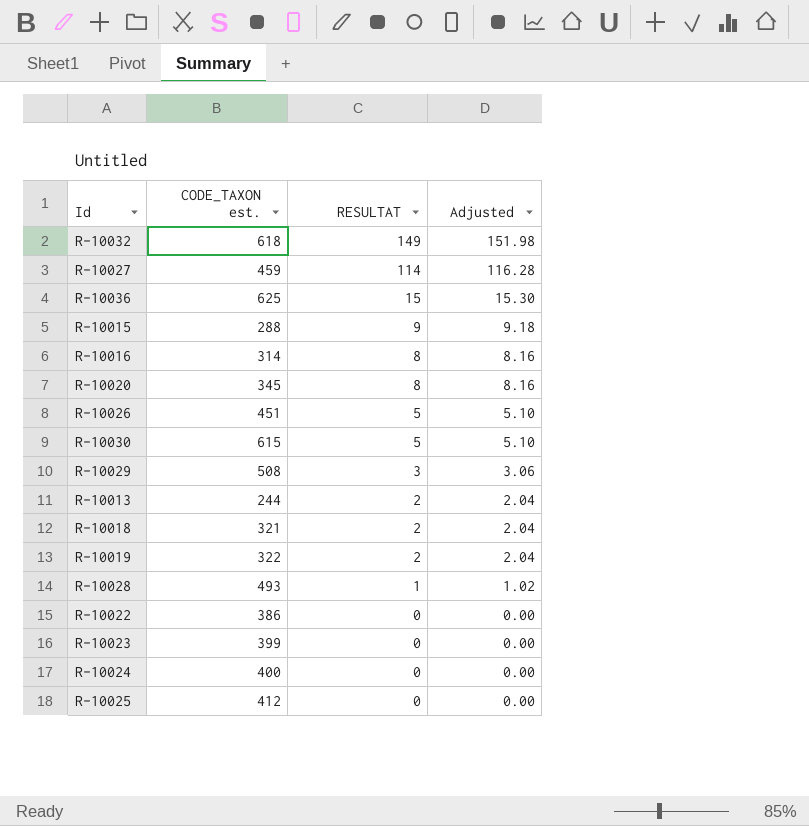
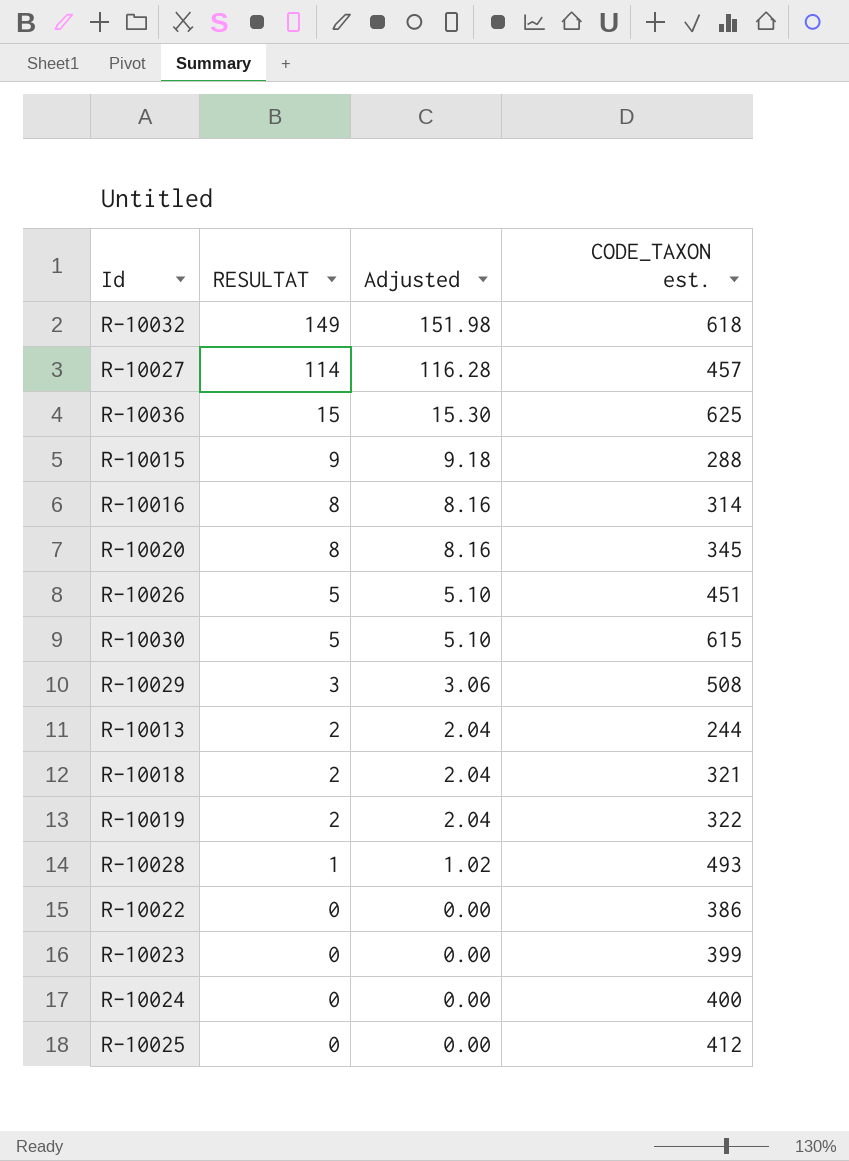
column CODE_TAXON est. | position: 2 -> 4
R-10027 | CODE_TAXON est.: 459 -> 457

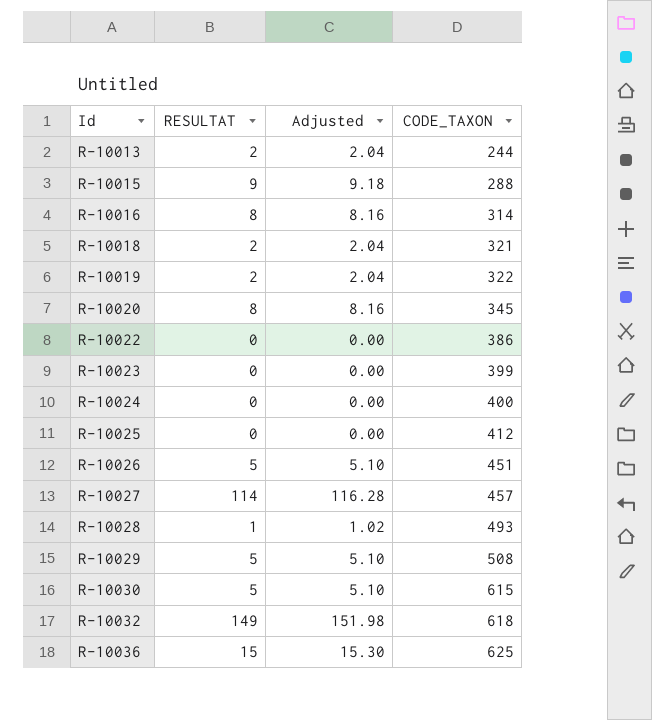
row order: RESULTAT descending -> Id ascending
column name: CODE_TAXON est. -> CODE_TAXON
R-10029 | RESULTAT: 3 -> 5
R-10029 | Adjusted: 3.06 -> 5.10

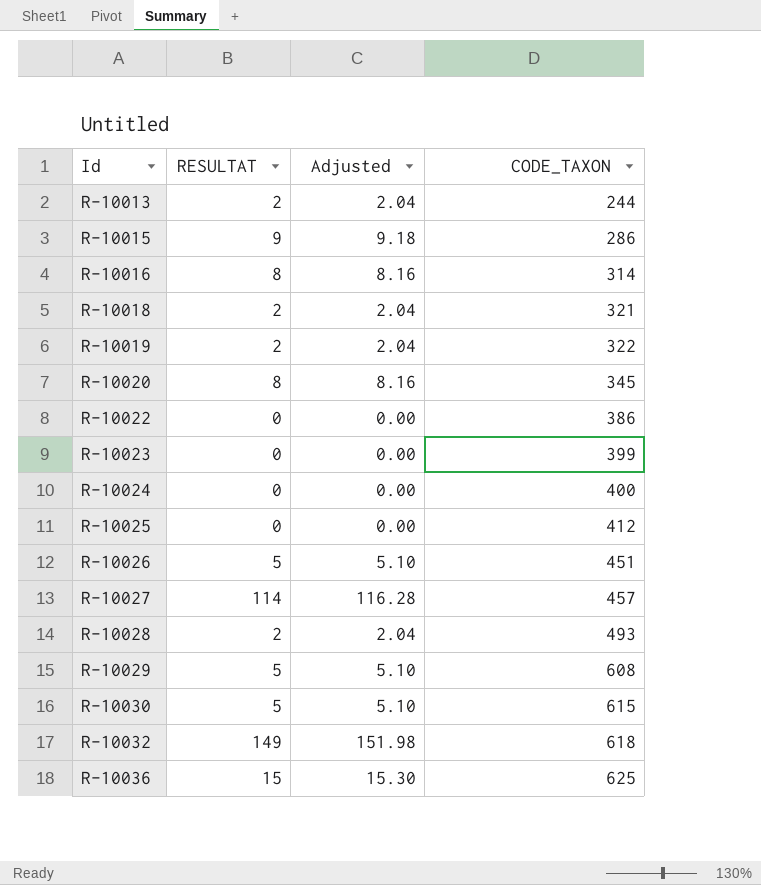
R-10015 | CODE_TAXON: 288 -> 286
R-10028 | RESULTAT: 1 -> 2
R-10028 | Adjusted: 1.02 -> 2.04
R-10029 | CODE_TAXON: 508 -> 608

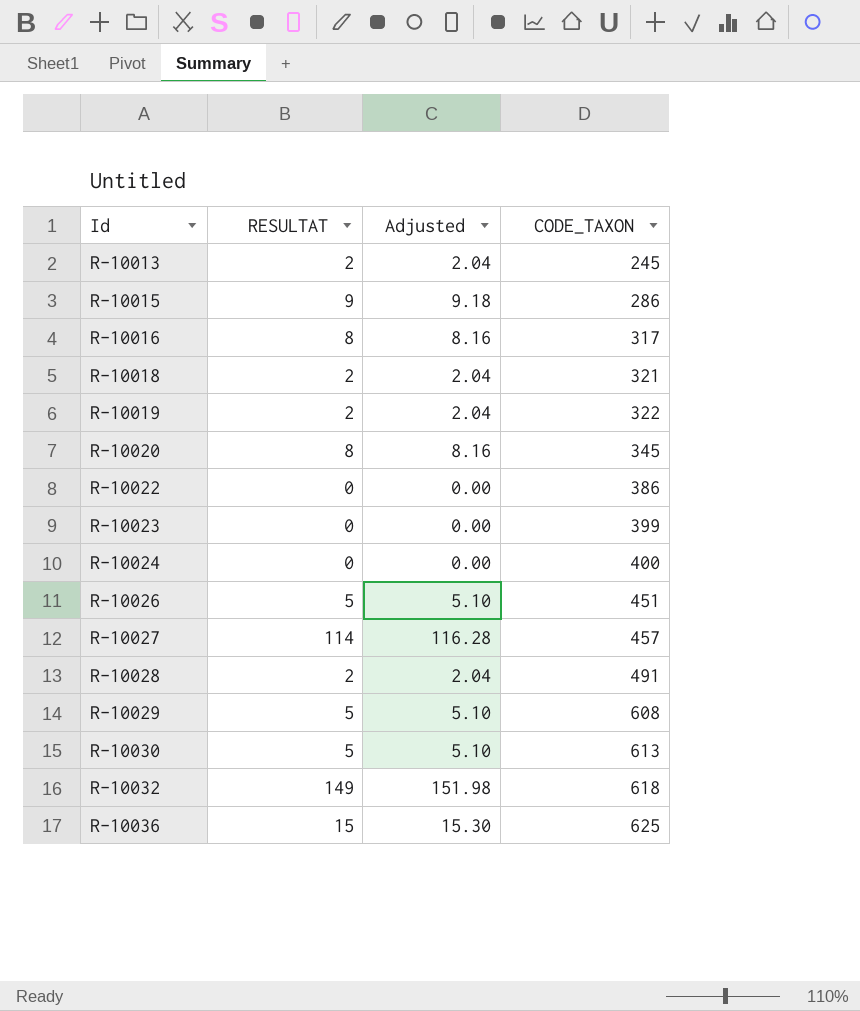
row R-10025: 0 | 0.00 | 412 -> none
R-10013 | CODE_TAXON: 244 -> 245
R-10016 | CODE_TAXON: 314 -> 317
R-10028 | CODE_TAXON: 493 -> 491
R-10030 | CODE_TAXON: 615 -> 613

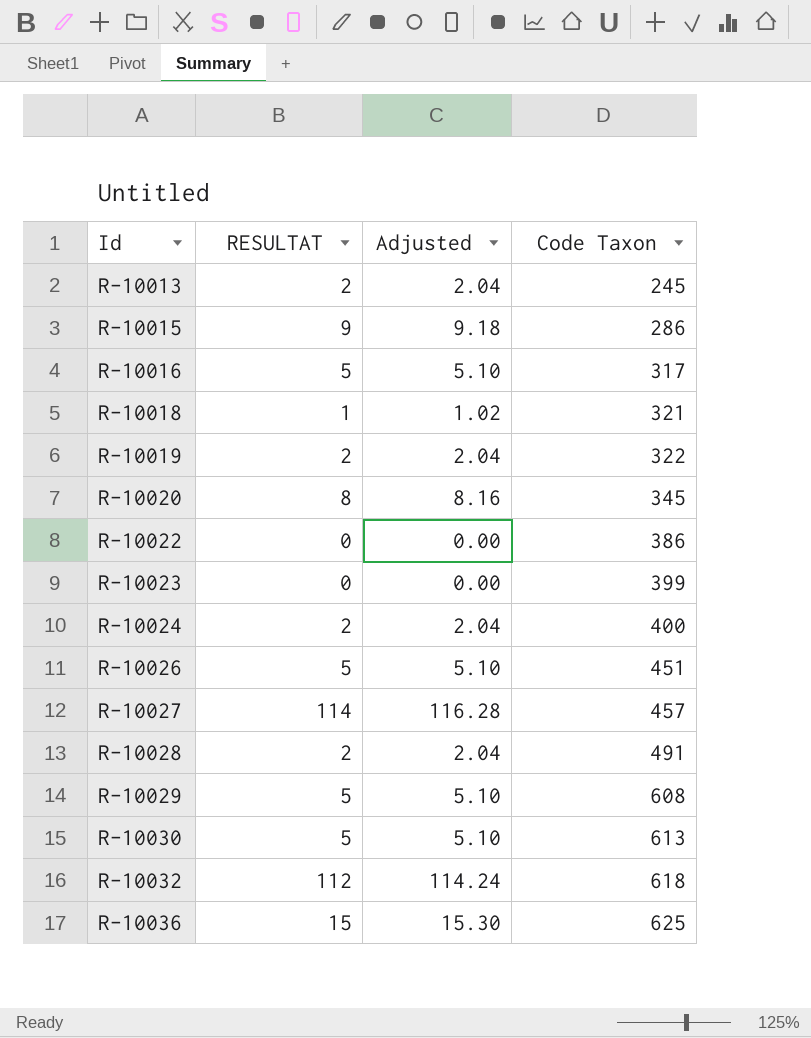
column name: CODE_TAXON -> Code Taxon
R-10016 | RESULTAT: 8 -> 5
R-10016 | Adjusted: 8.16 -> 5.10
R-10018 | RESULTAT: 2 -> 1
R-10018 | Adjusted: 2.04 -> 1.02
R-10024 | RESULTAT: 0 -> 2
R-10024 | Adjusted: 0.00 -> 2.04
R-10032 | RESULTAT: 149 -> 112
R-10032 | Adjusted: 151.98 -> 114.24

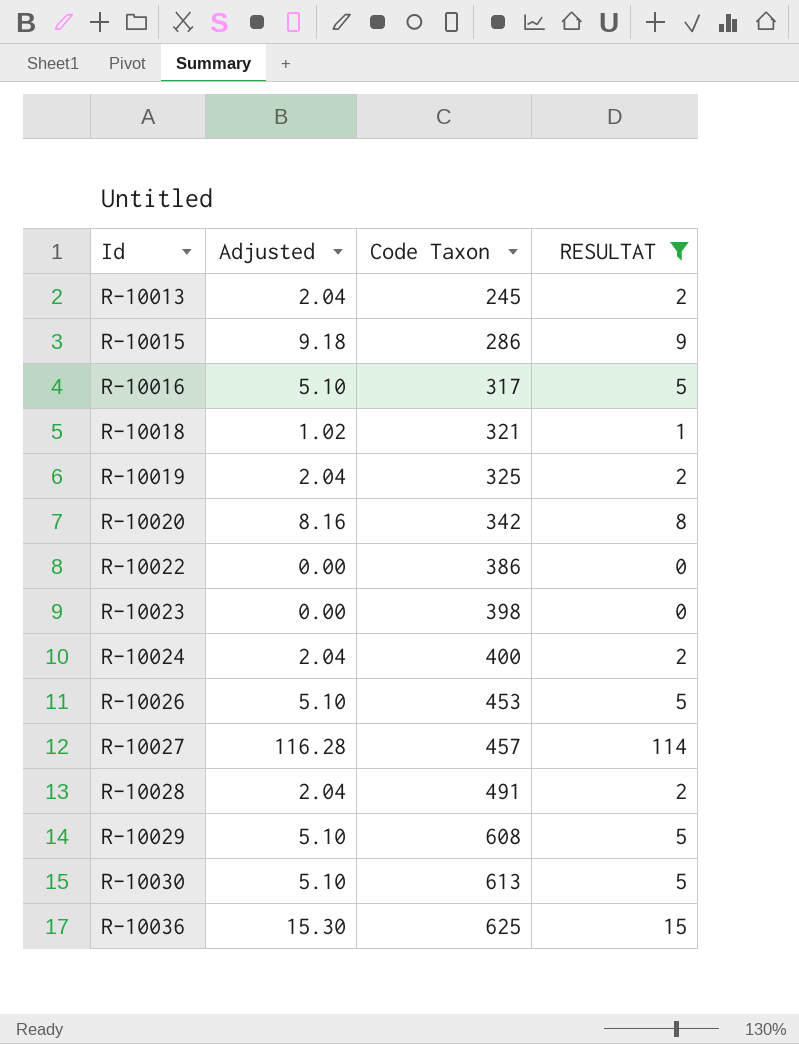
filter: none -> RESULTAT != 112
column RESULTAT | position: 2 -> 4
R-10019 | Code Taxon: 322 -> 325
R-10020 | Code Taxon: 345 -> 342
R-10023 | Code Taxon: 399 -> 398
R-10026 | Code Taxon: 451 -> 453

